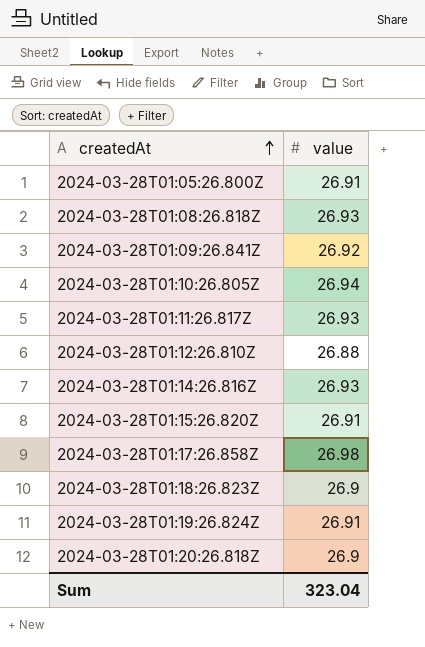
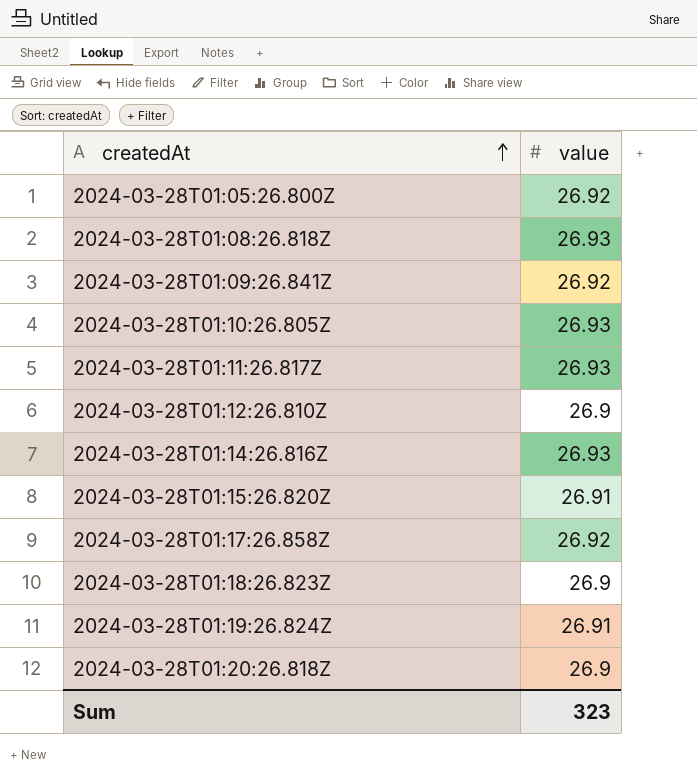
2024-03-28T01:05:26.800Z | value: 26.91 -> 26.92
2024-03-28T01:10:26.805Z | value: 26.94 -> 26.93
2024-03-28T01:12:26.810Z | value: 26.88 -> 26.9
2024-03-28T01:17:26.858Z | value: 26.98 -> 26.92
Sum | value: 323.04 -> 323

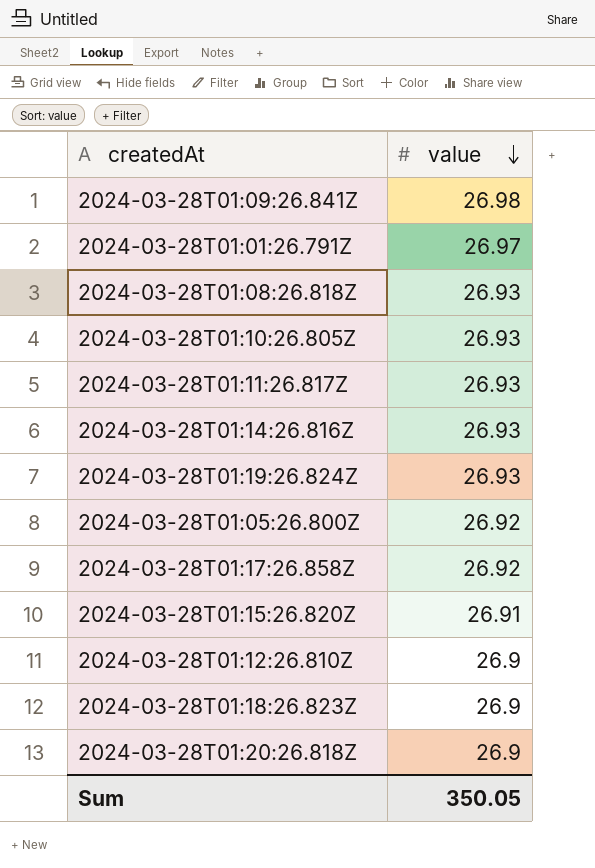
row order: createdAt ascending -> value descending
2024-03-28T01:09:26.841Z | value: 26.92 -> 26.98
row 2024-03-28T01:01:26.791Z: none -> 26.97
2024-03-28T01:19:26.824Z | value: 26.91 -> 26.93
Sum | value: 323 -> 350.05

